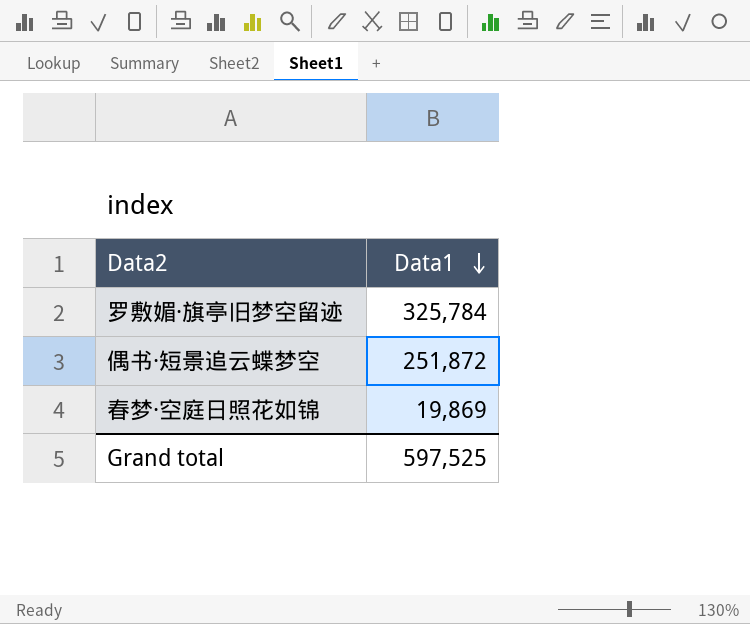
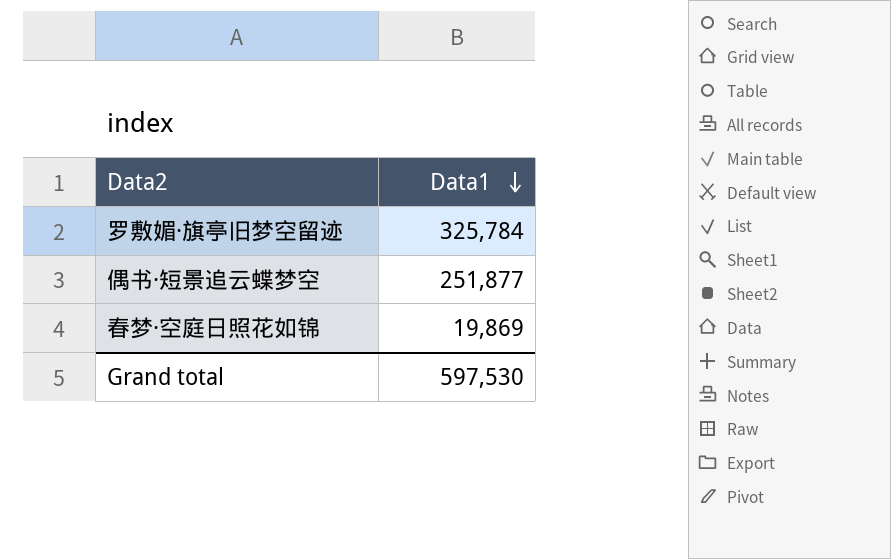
偶书·短景追云蝶梦空 | Data1: 251,872 -> 251,877
Grand total | Data1: 597,525 -> 597,530

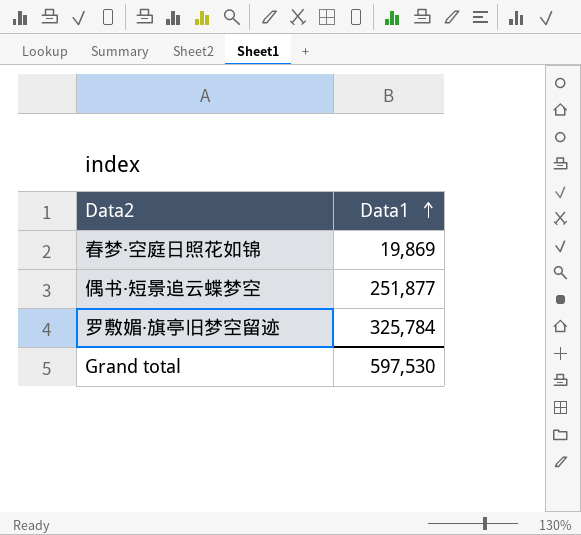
row order: Data1 descending -> Data1 ascending

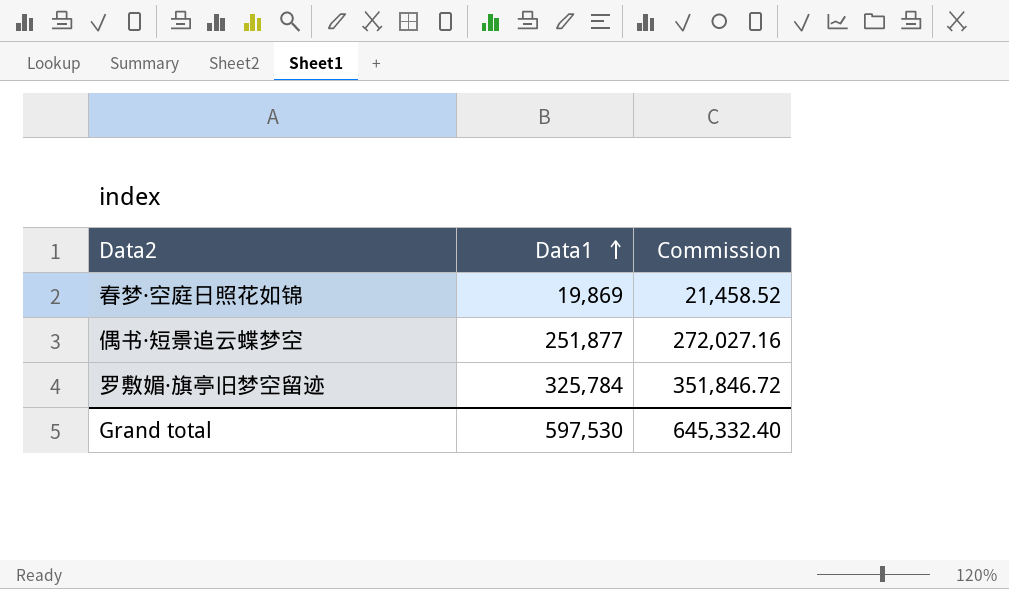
column Commission | formula: none -> [Data1] * 1.08

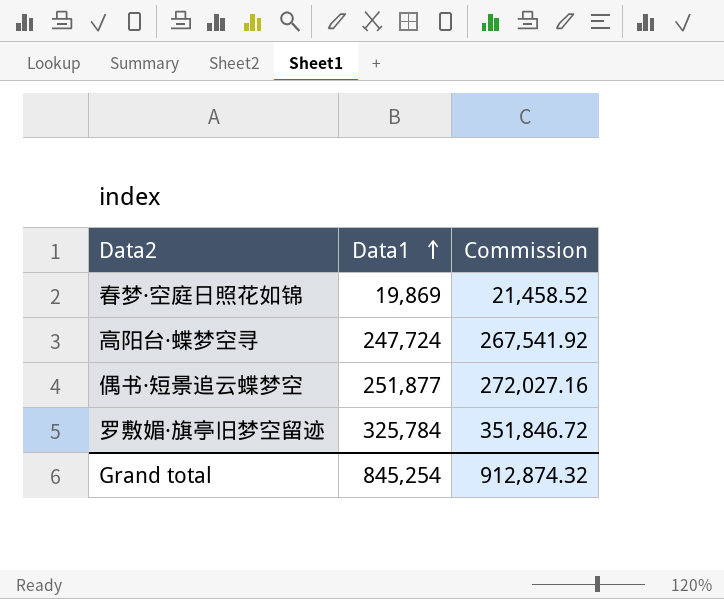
row 高阳台·蝶梦空寻: none -> 247,724 | 267,541.92
Grand total | Data1: 597,530 -> 845,254
Grand total | Commission: 645,332.40 -> 912,874.32

